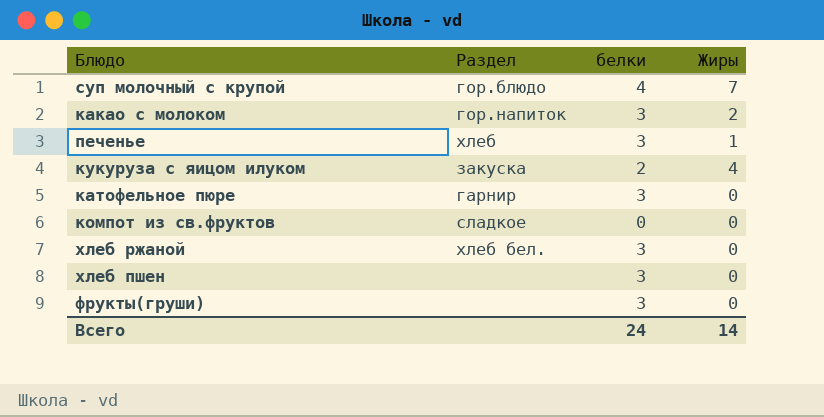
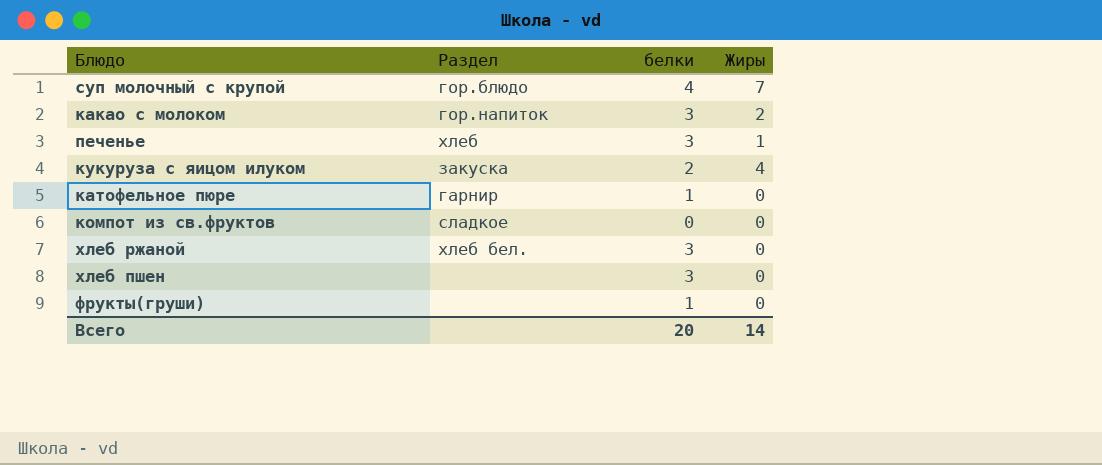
катофельное пюре | белки: 3 -> 1
фрукты(груши) | белки: 3 -> 1
Всего | белки: 24 -> 20

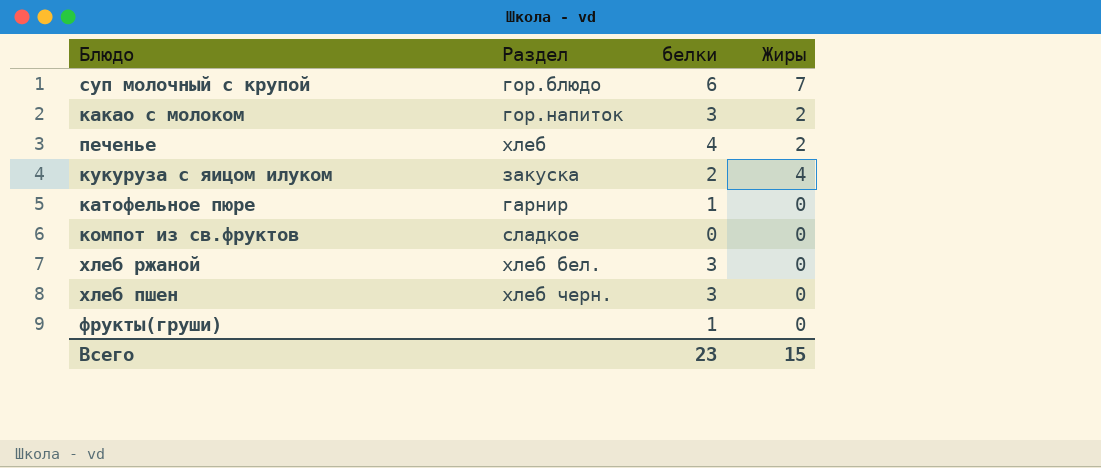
суп молочный с крупой | белки: 4 -> 6
печенье | белки: 3 -> 4
печенье | Жиры: 1 -> 2
хлеб пшен | Раздел: none -> хлеб черн.
Всего | белки: 20 -> 23
Всего | Жиры: 14 -> 15

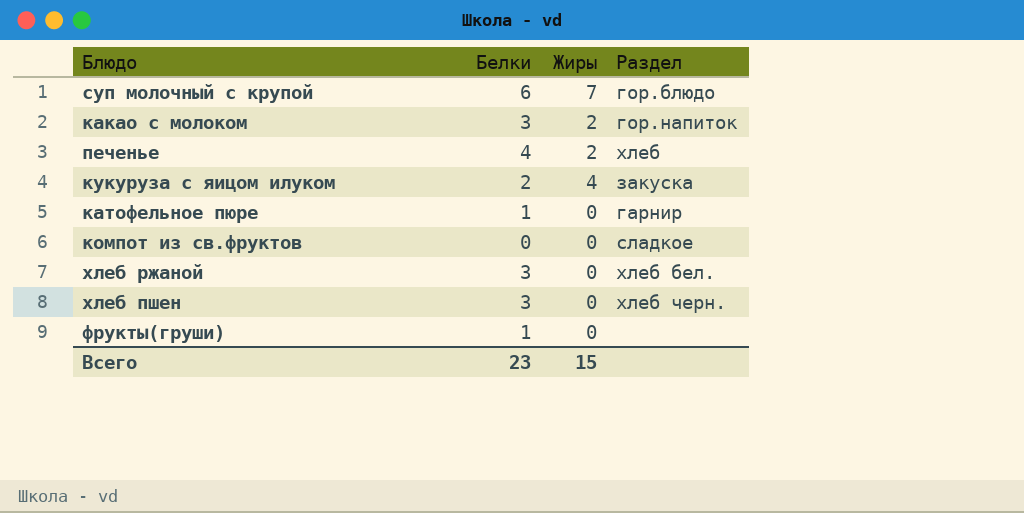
column name: белки -> Белки
column Раздел | position: 2 -> 4

